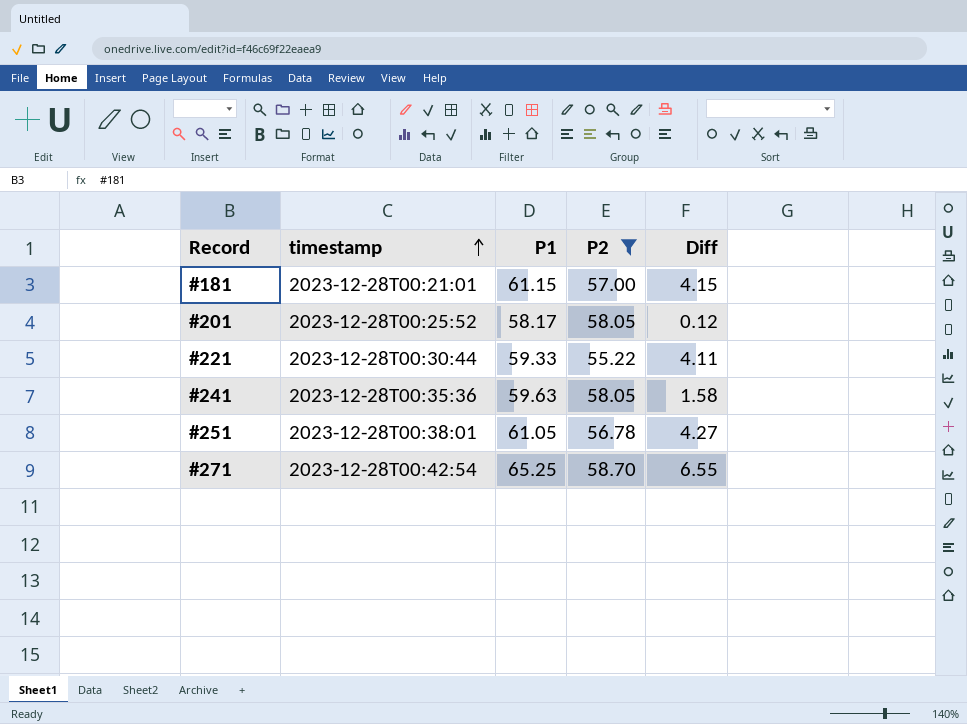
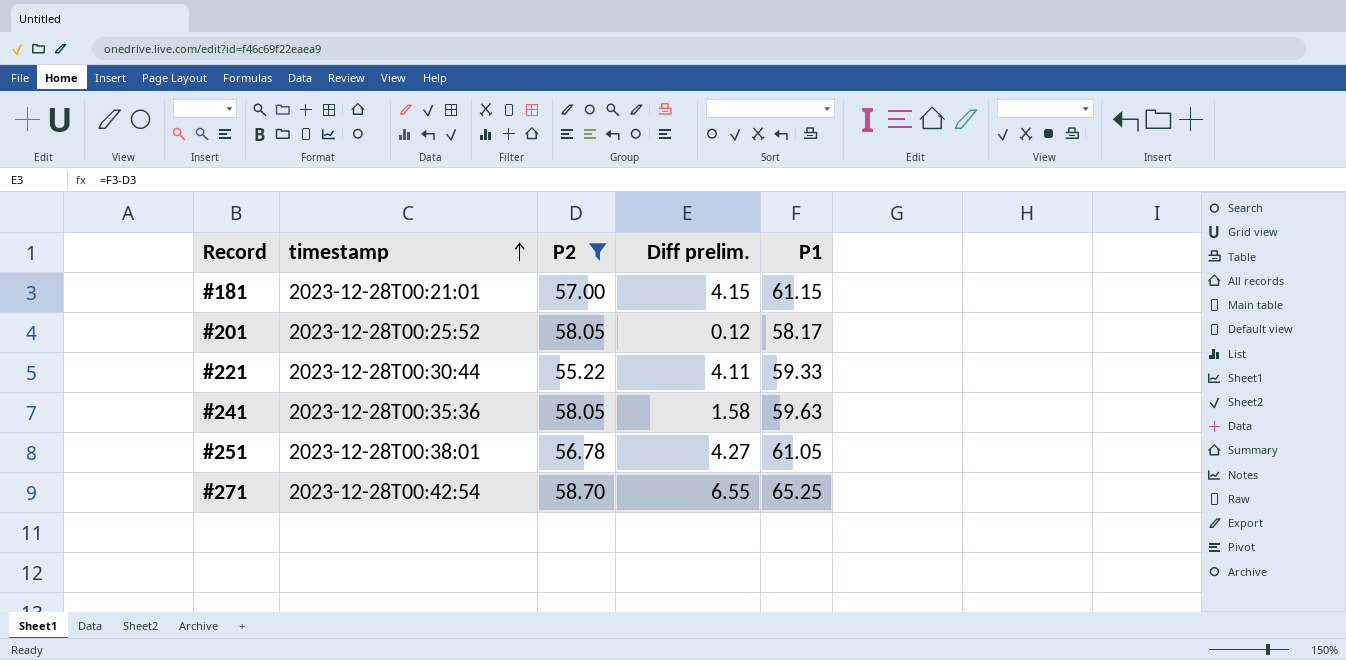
column name: Diff -> Diff prelim.
column P1 | position: 3 -> 5

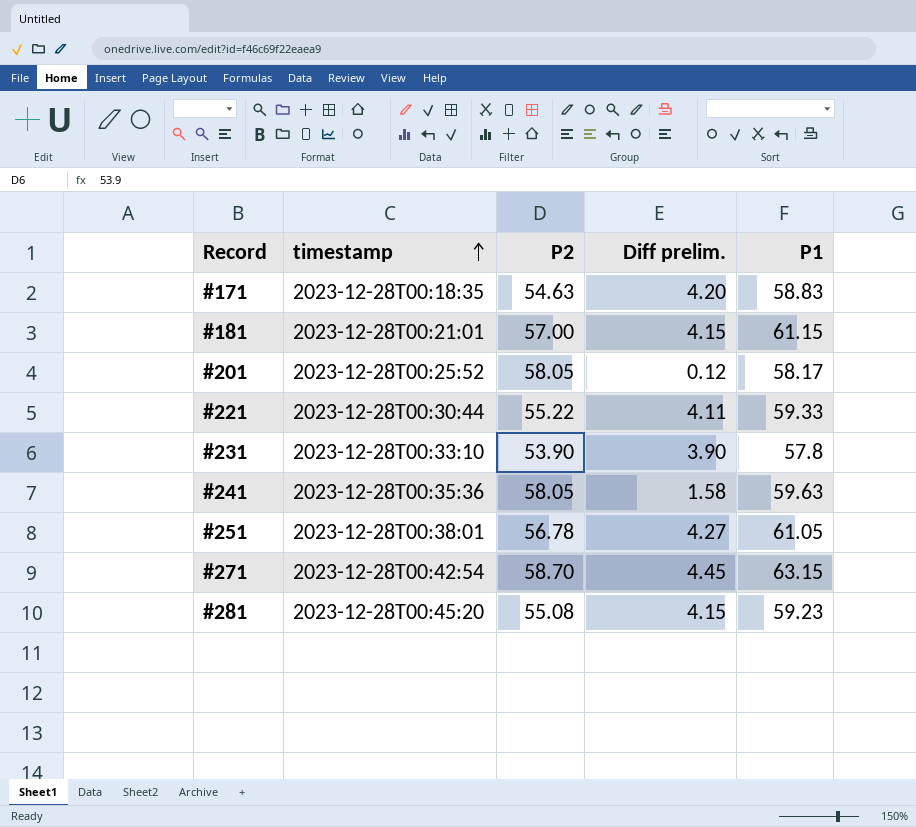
filter: P2 >= 55.22 -> none
#271 | Diff prelim.: 6.55 -> 4.45
#271 | P1: 65.25 -> 63.15

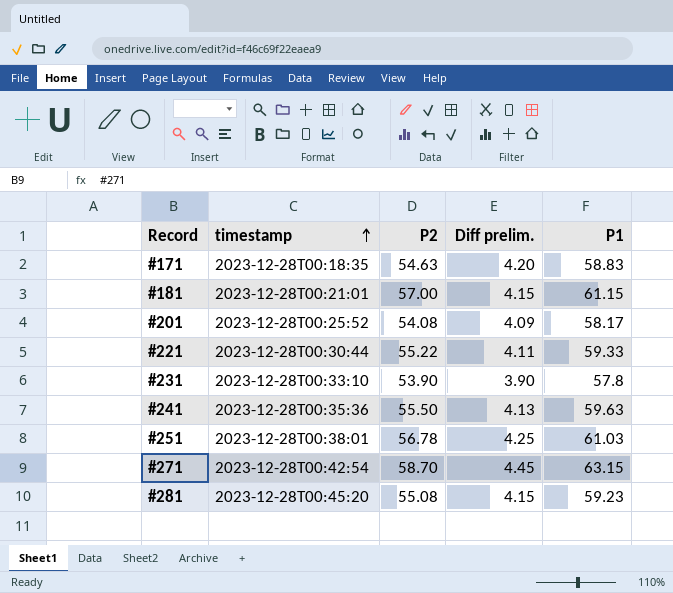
#201 | P2: 58.05 -> 54.08
#201 | Diff prelim.: 0.12 -> 4.09
#241 | P2: 58.05 -> 55.50
#241 | Diff prelim.: 1.58 -> 4.13
#251 | Diff prelim.: 4.27 -> 4.25
#251 | P1: 61.05 -> 61.03

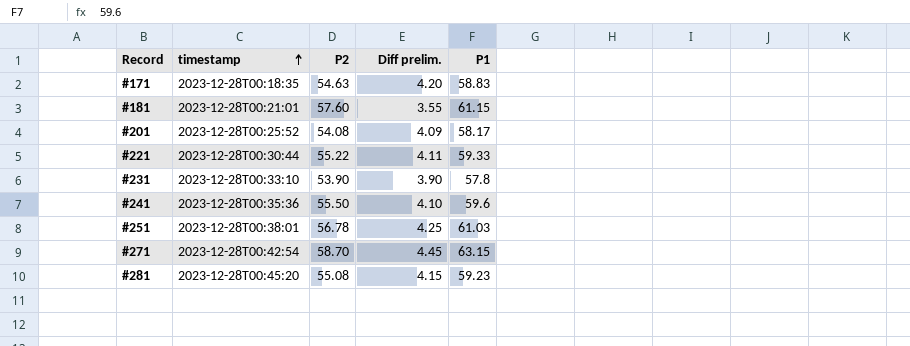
#181 | P2: 57.00 -> 57.60
#181 | Diff prelim.: 4.15 -> 3.55
#241 | Diff prelim.: 4.13 -> 4.10
#241 | P1: 59.63 -> 59.6

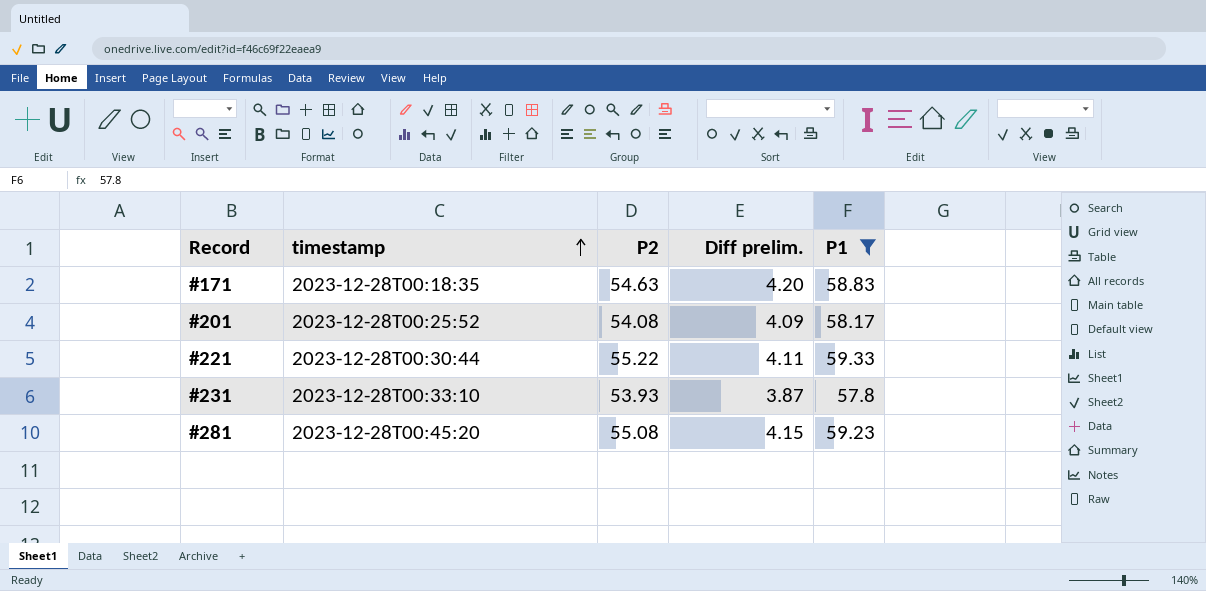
filter: none -> P1 <= 59.33
#231 | P2: 53.90 -> 53.93
#231 | Diff prelim.: 3.90 -> 3.87

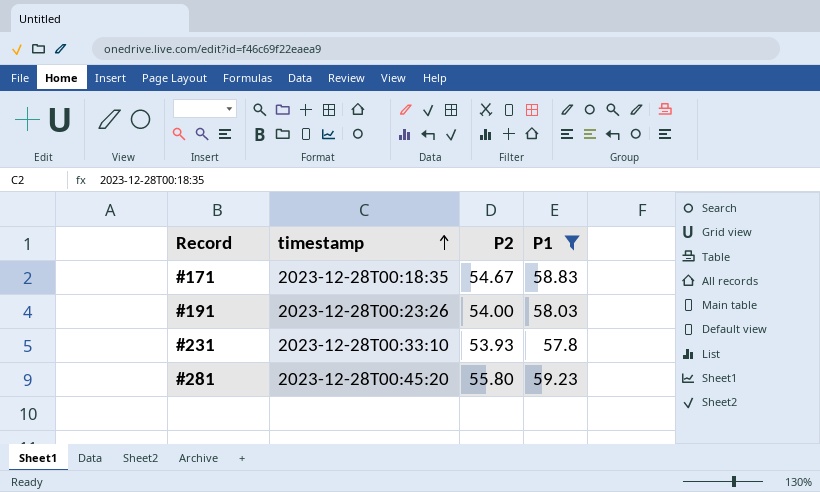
column Diff prelim. | formula: [P1] - [P2] -> none
row #201: 2023-12-28T00:25:52 | 54.08 | 4.09 | 58.17 -> none
row #221: 2023-12-28T00:30:44 | 55.22 | 4.11 | 59.33 -> none
#171 | P2: 54.63 -> 54.67
row #191: none -> 2023-12-28T00:23:26 | 54.00 | 58.03
#281 | P2: 55.08 -> 55.80

